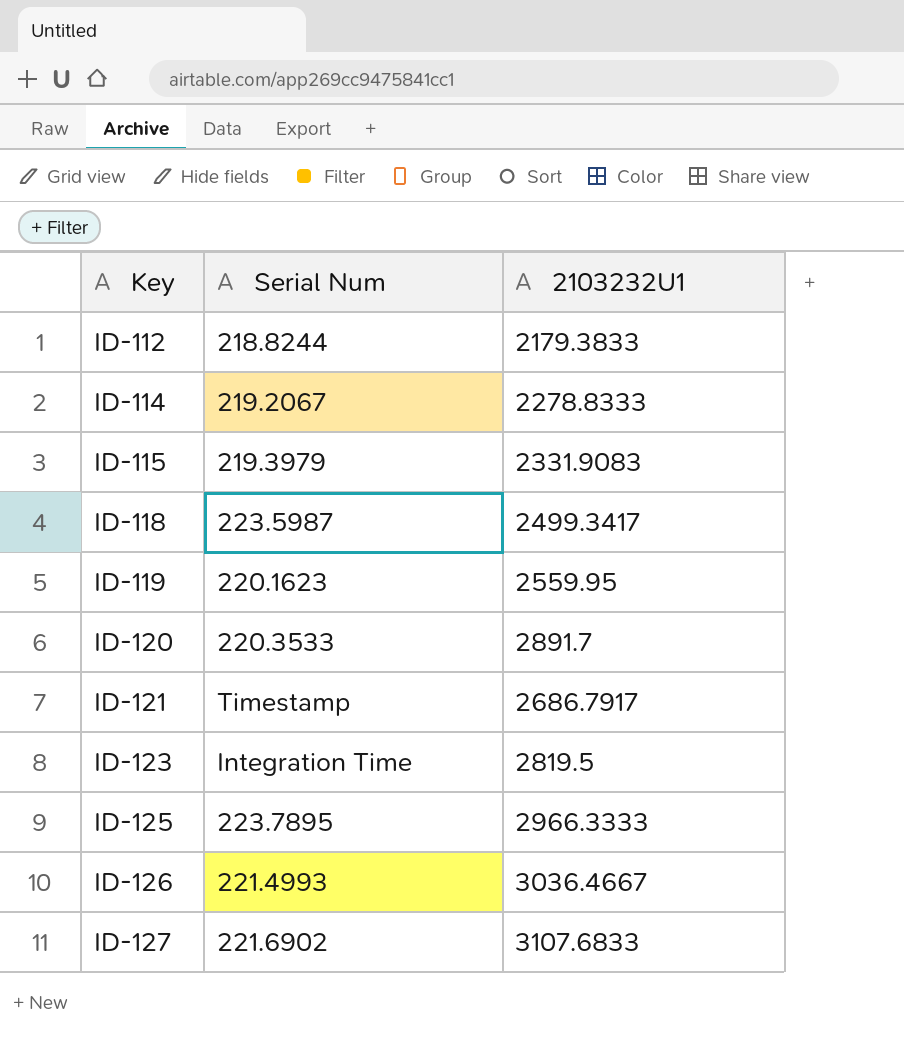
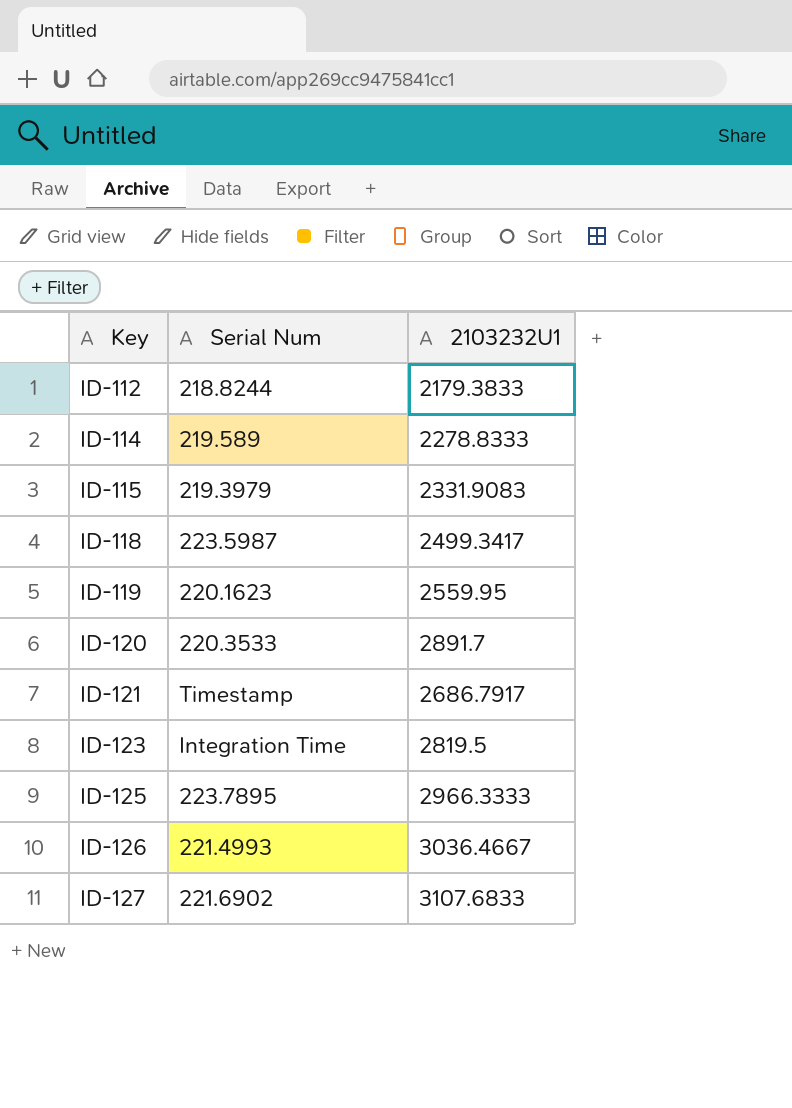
ID-114 | Serial Num: 219.2067 -> 219.589

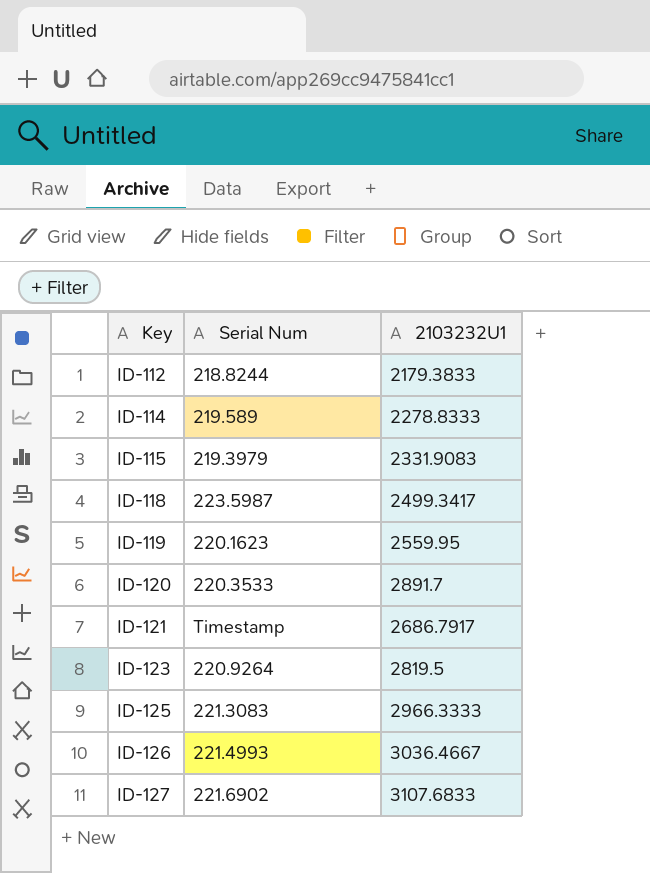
ID-123 | Serial Num: Integration Time -> 220.9264
ID-125 | Serial Num: 223.7895 -> 221.3083

